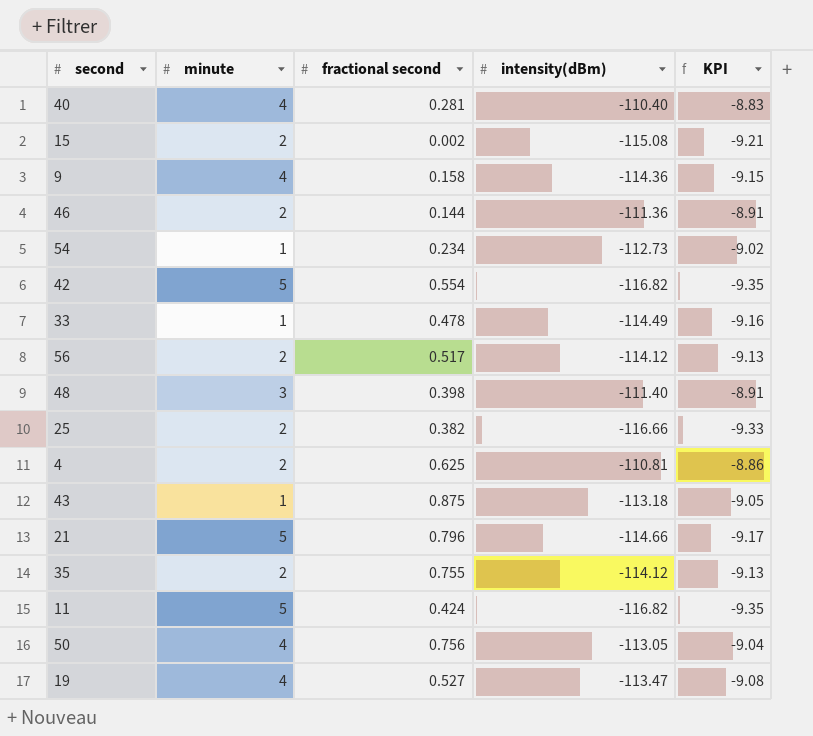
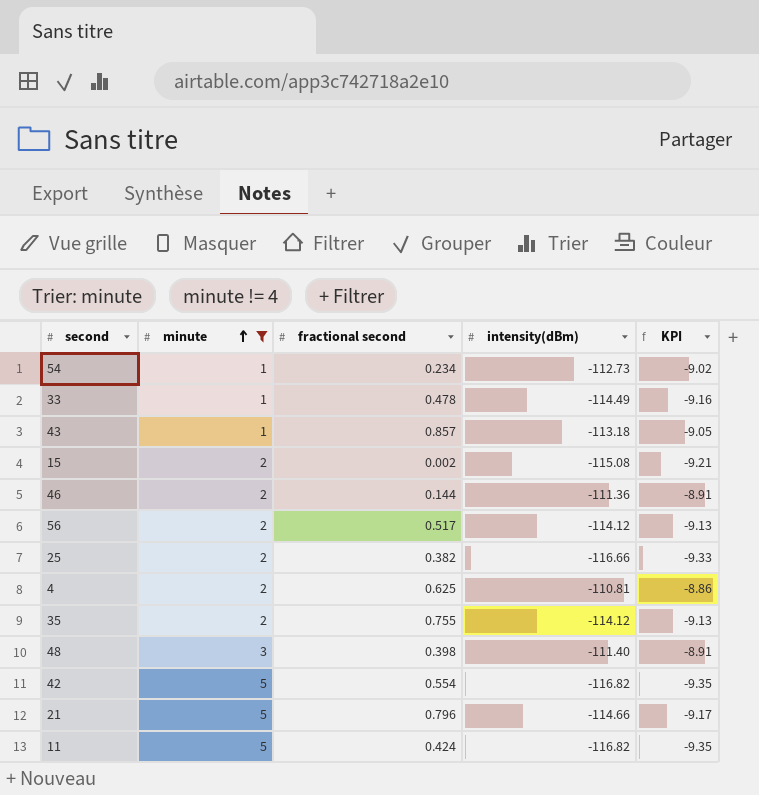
filter: none -> minute != 4
row order: none -> minute ascending
43 | fractional second: 0.875 -> 0.857

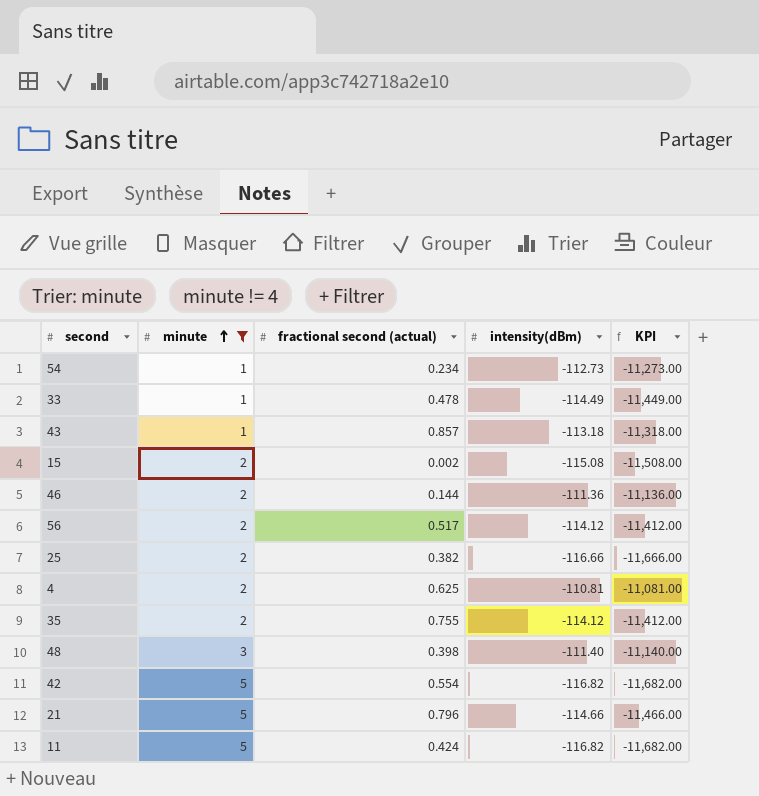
column name: fractional second -> fractional second (actual)
column KPI | formula: [intensity(dBm)] * 0.08 -> [intensity(dBm)] * 100

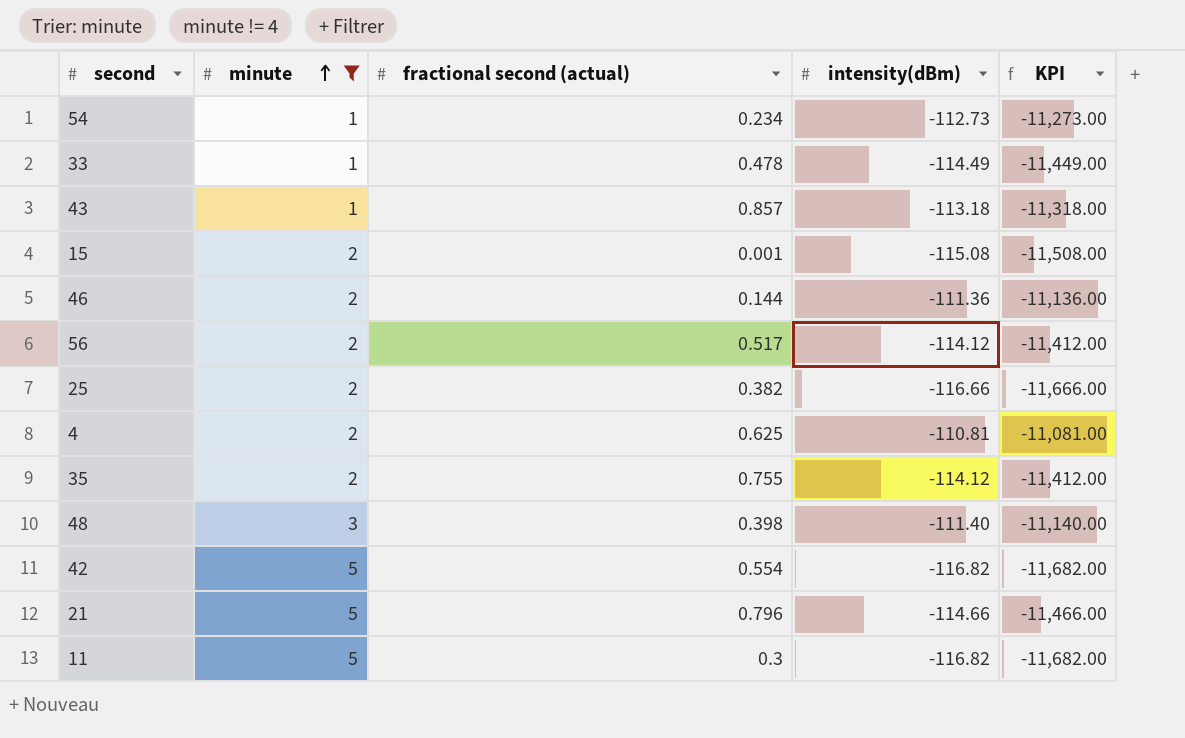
15 | fractional second (actual): 0.002 -> 0.001
11 | fractional second (actual): 0.424 -> 0.3

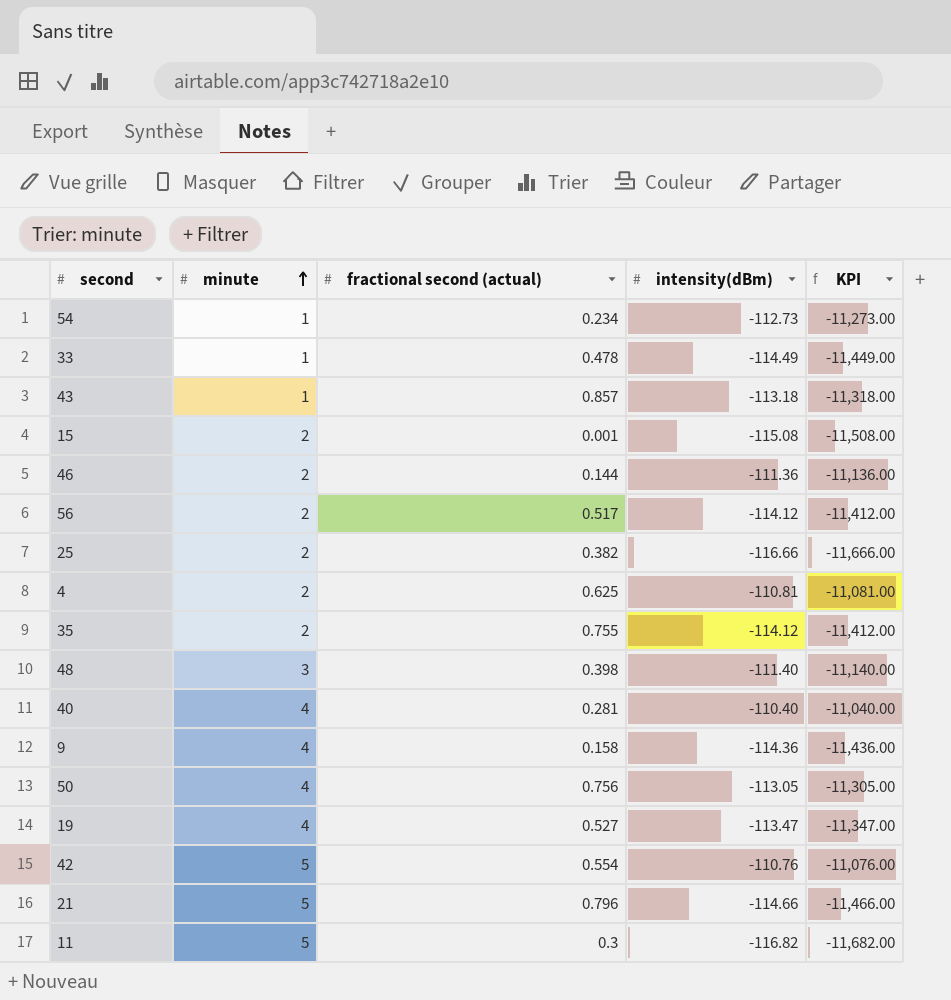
filter: minute != 4 -> none
42 | intensity(dBm): -116.82 -> -110.76
42 | KPI: -11,682.00 -> -11,076.00

